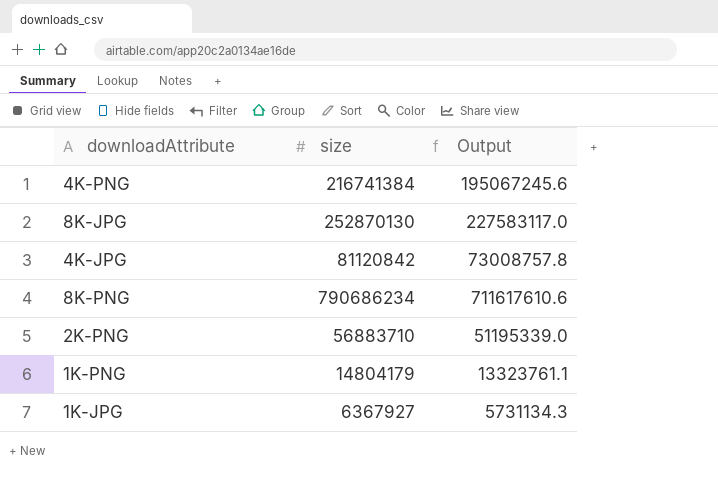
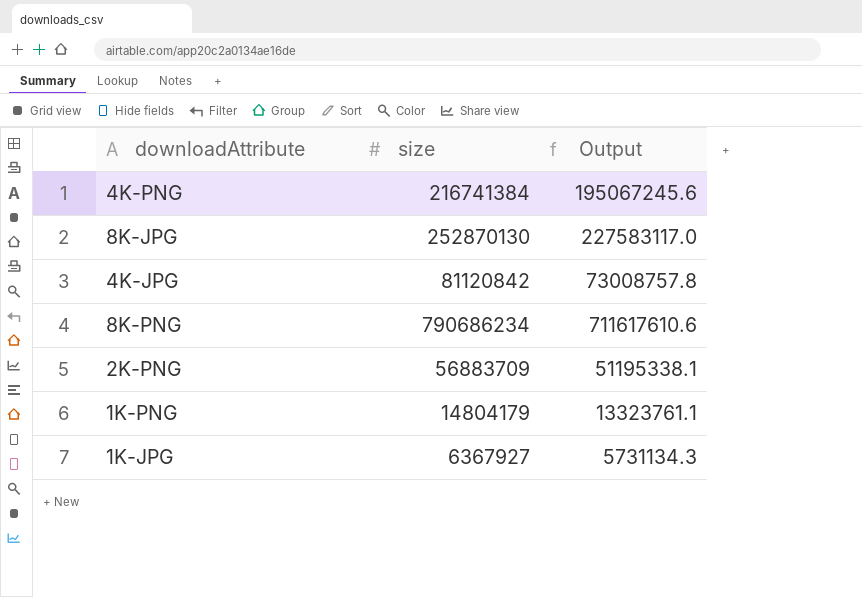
2K-PNG | size: 56883710 -> 56883709
2K-PNG | Output: 51195339.0 -> 51195338.1

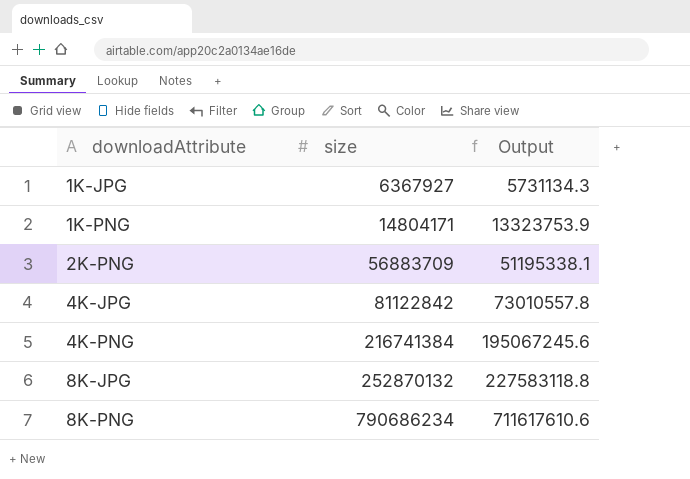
row order: none -> downloadAttribute ascending
1K-PNG | size: 14804179 -> 14804171
1K-PNG | Output: 13323761.1 -> 13323753.9
4K-JPG | size: 81120842 -> 81122842
4K-JPG | Output: 73008757.8 -> 73010557.8
8K-JPG | size: 252870130 -> 252870132
8K-JPG | Output: 227583117.0 -> 227583118.8

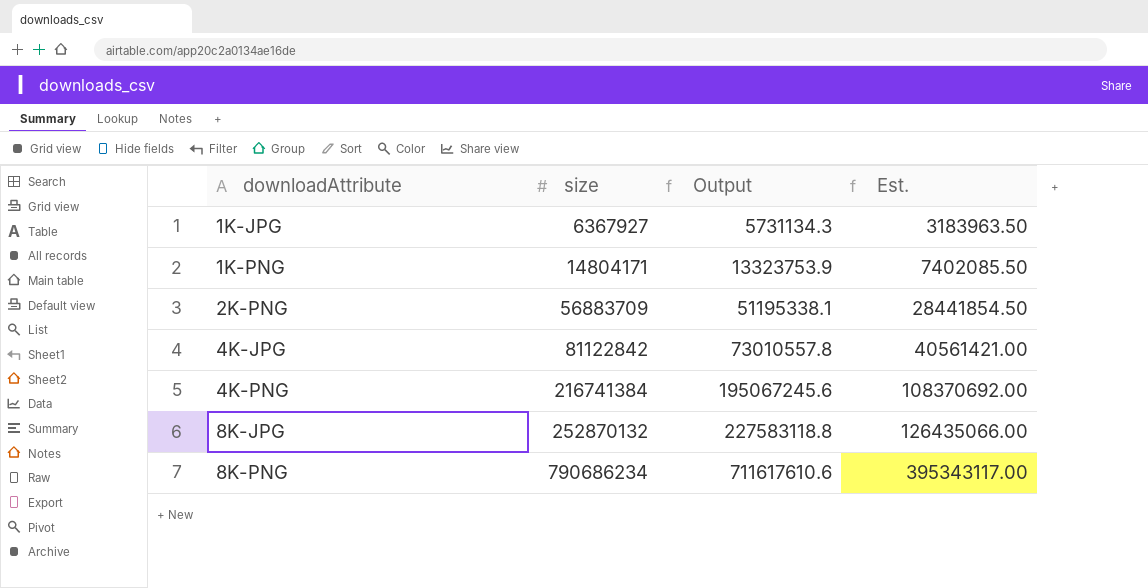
column Est. | formula: none -> [size] * 0.5

